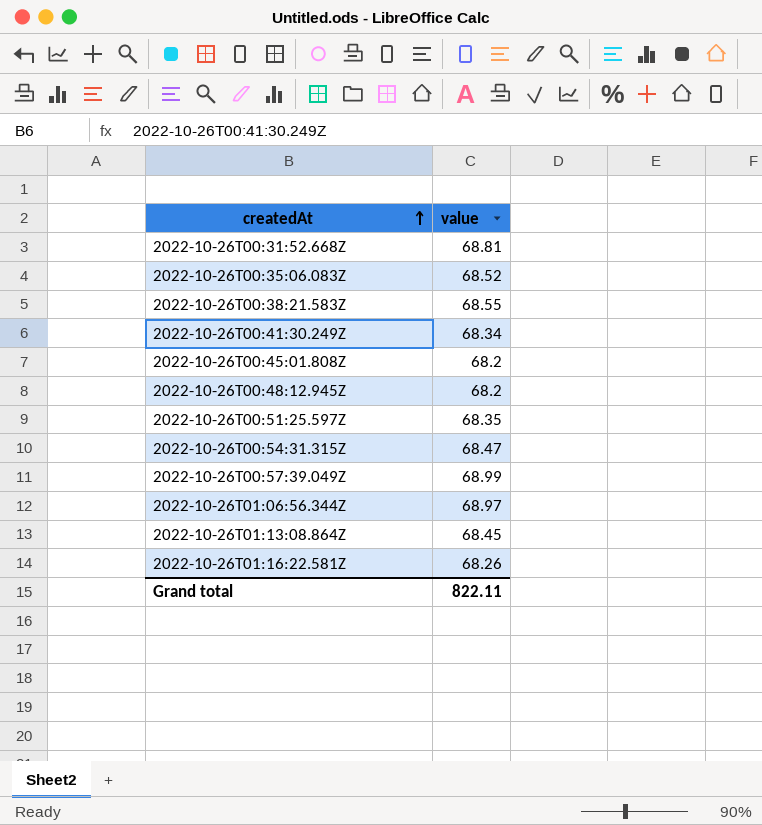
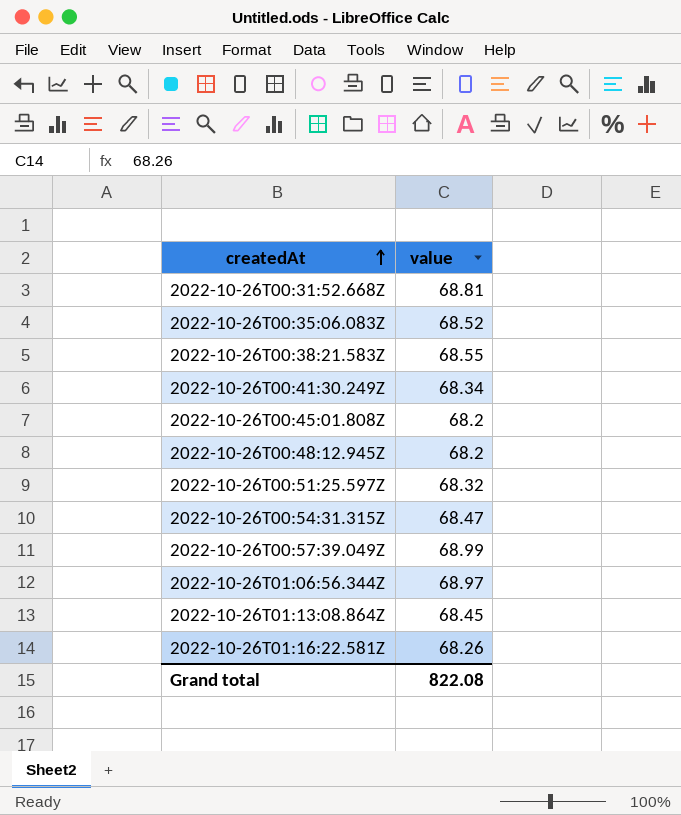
2022-10-26T00:51:25.597Z | value: 68.35 -> 68.32
Grand total | value: 822.11 -> 822.08

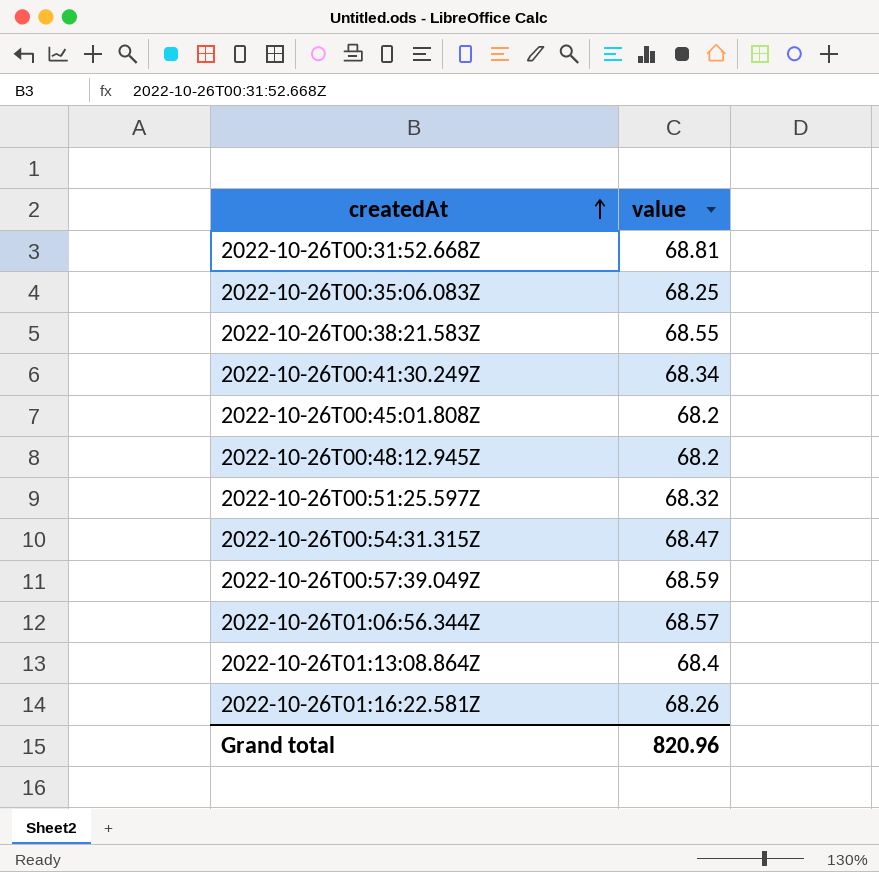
2022-10-26T00:35:06.083Z | value: 68.52 -> 68.25
2022-10-26T00:57:39.049Z | value: 68.99 -> 68.59
2022-10-26T01:06:56.344Z | value: 68.97 -> 68.57
2022-10-26T01:13:08.864Z | value: 68.45 -> 68.4
Grand total | value: 822.08 -> 820.96

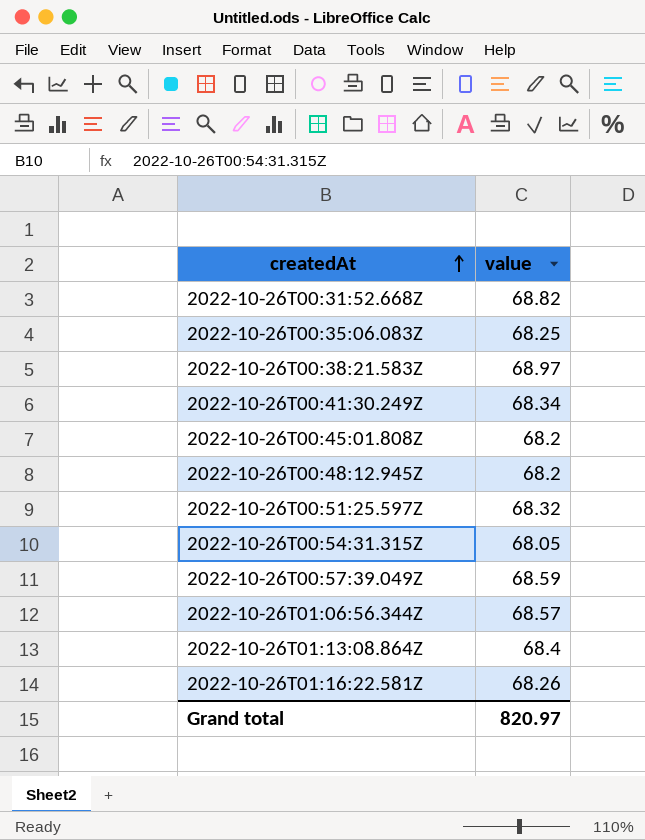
2022-10-26T00:31:52.668Z | value: 68.81 -> 68.82
2022-10-26T00:38:21.583Z | value: 68.55 -> 68.97
2022-10-26T00:54:31.315Z | value: 68.47 -> 68.05
Grand total | value: 820.96 -> 820.97

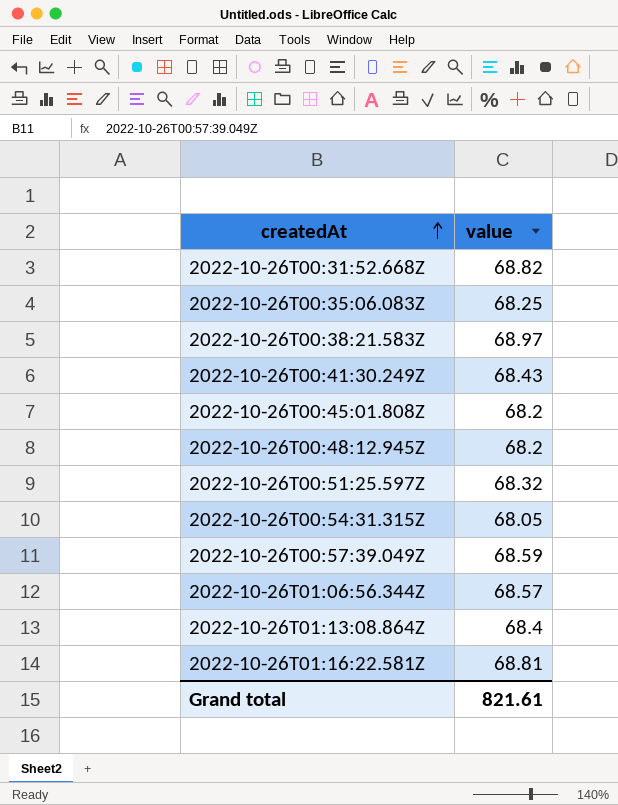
2022-10-26T00:41:30.249Z | value: 68.34 -> 68.43
2022-10-26T01:16:22.581Z | value: 68.26 -> 68.81
Grand total | value: 820.97 -> 821.61

